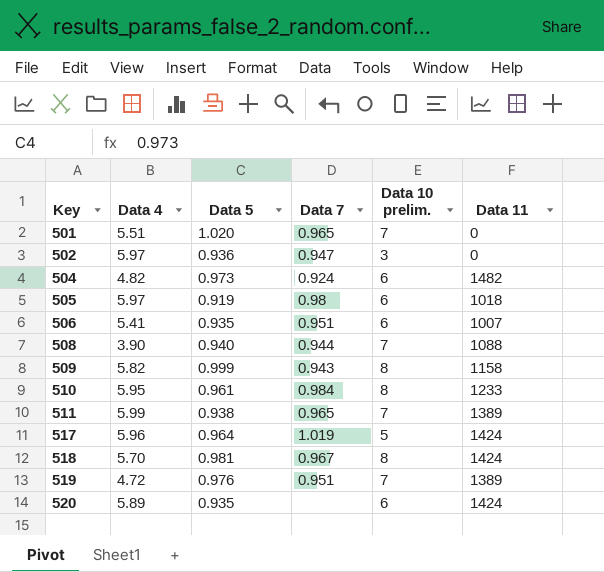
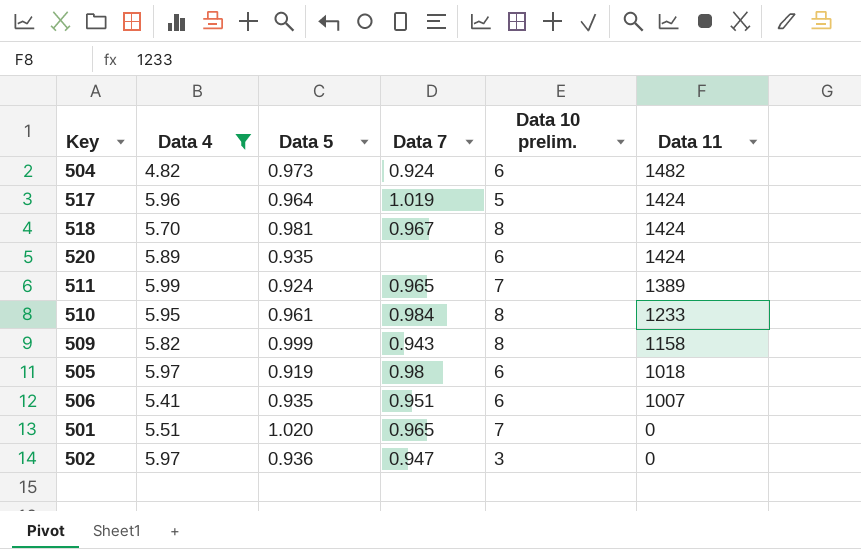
filter: none -> Data 4 >= 4.82
row order: Key ascending -> Data 11 descending
511 | Data 5: 0.938 -> 0.924

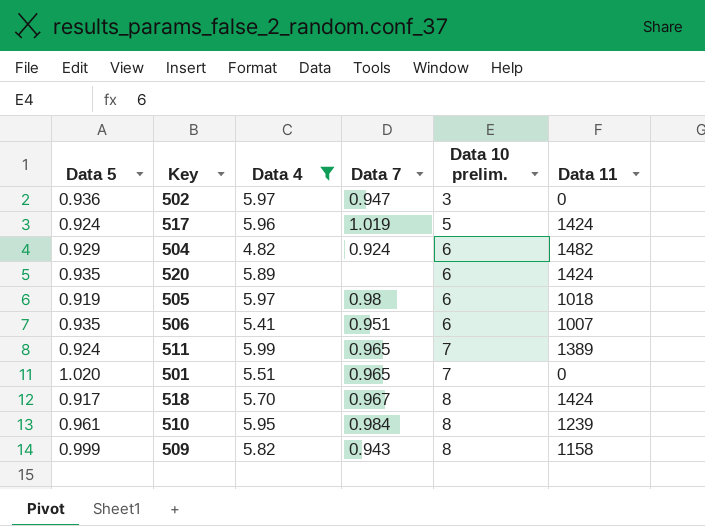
row order: Data 11 descending -> Data 10 prelim. ascending
column Data 5 | position: 3 -> 1
517 | Data 5: 0.964 -> 0.924
504 | Data 5: 0.973 -> 0.929
518 | Data 5: 0.981 -> 0.917
510 | Data 11: 1233 -> 1239

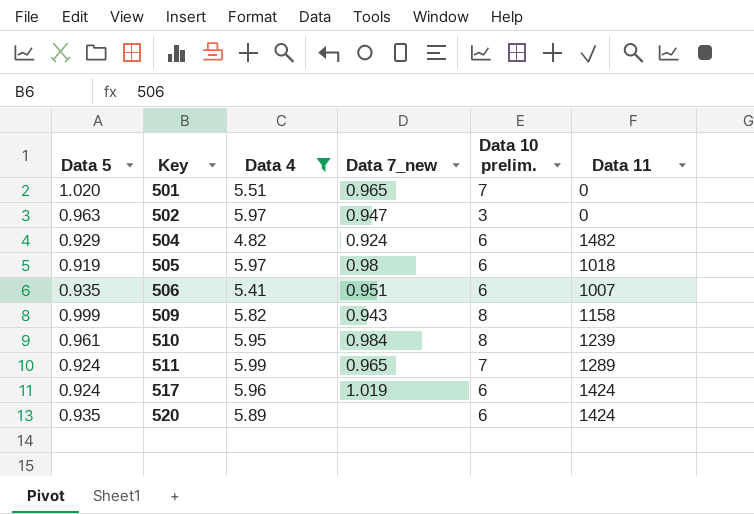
row order: Data 10 prelim. ascending -> Key ascending
column name: Data 7 -> Data 7_new
row 518: 0.917 | 5.70 | 0.967 | 8 | 1424 -> none
502 | Data 5: 0.936 -> 0.963
511 | Data 11: 1389 -> 1289
517 | Data 10 prelim.: 5 -> 6

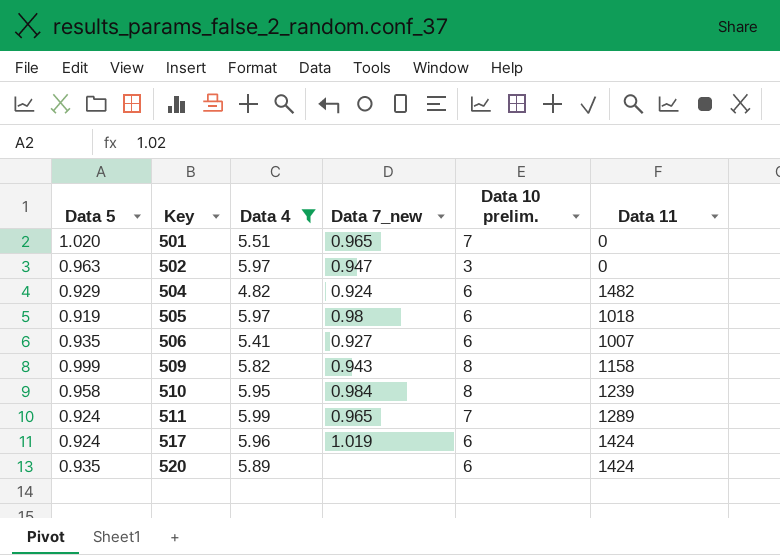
506 | Data 7_new: 0.951 -> 0.927
510 | Data 5: 0.961 -> 0.958

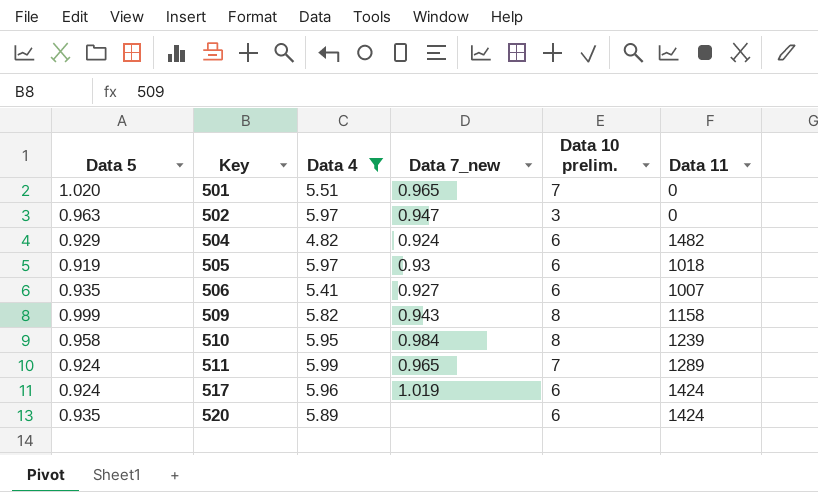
505 | Data 7_new: 0.98 -> 0.93

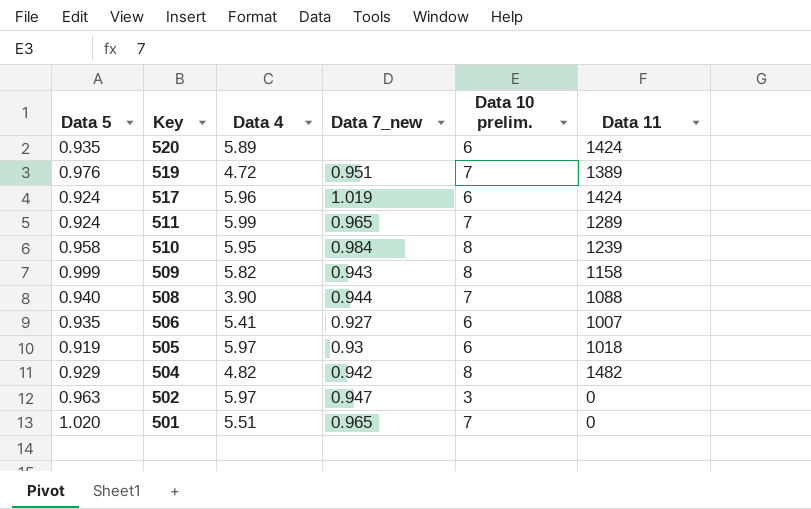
filter: Data 4 >= 4.82 -> none
row order: Key ascending -> Key descending
504 | Data 7_new: 0.924 -> 0.942
504 | Data 10 prelim.: 6 -> 8

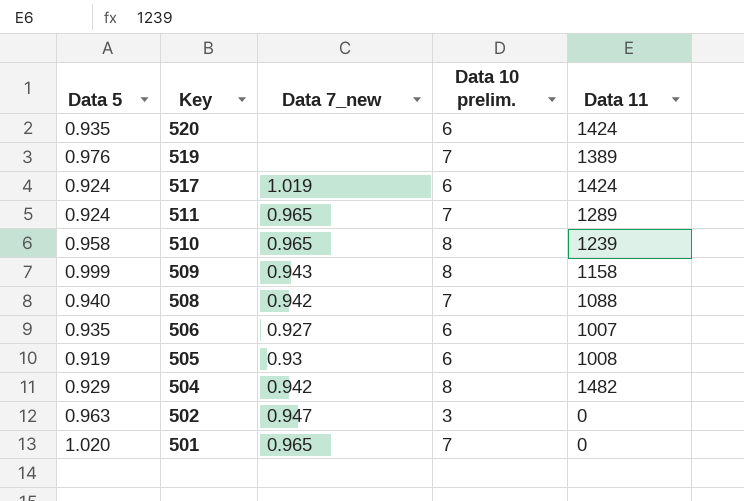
column Data 4 | position: 3 -> none
519 | Data 7_new: 0.951 -> none
510 | Data 7_new: 0.984 -> 0.965
508 | Data 7_new: 0.944 -> 0.942
505 | Data 11: 1018 -> 1008

